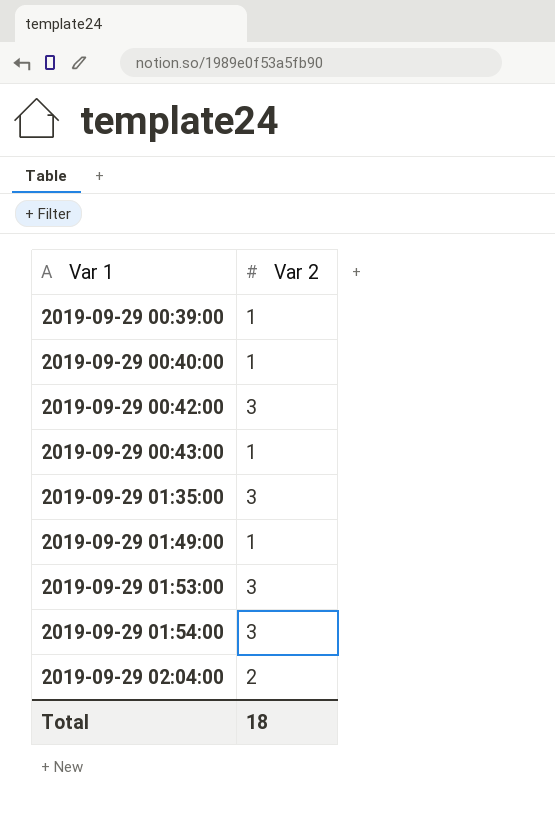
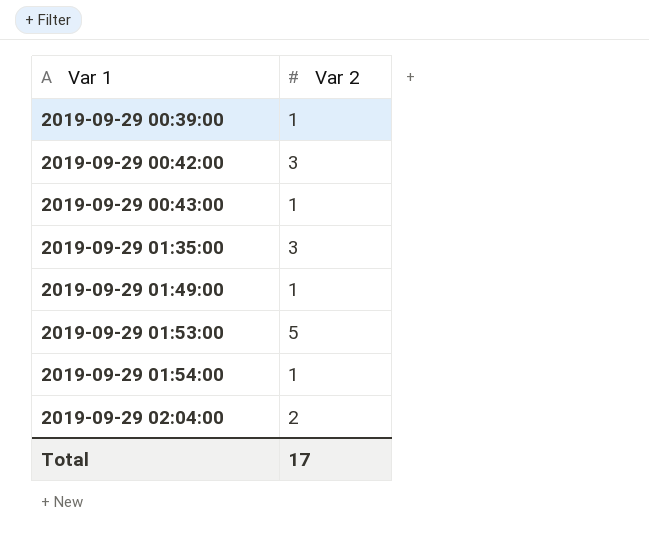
row 2019-09-29 00:40:00: 1 -> none
2019-09-29 01:53:00 | Var 2: 3 -> 5
2019-09-29 01:54:00 | Var 2: 3 -> 1
Total | Var 2: 18 -> 17

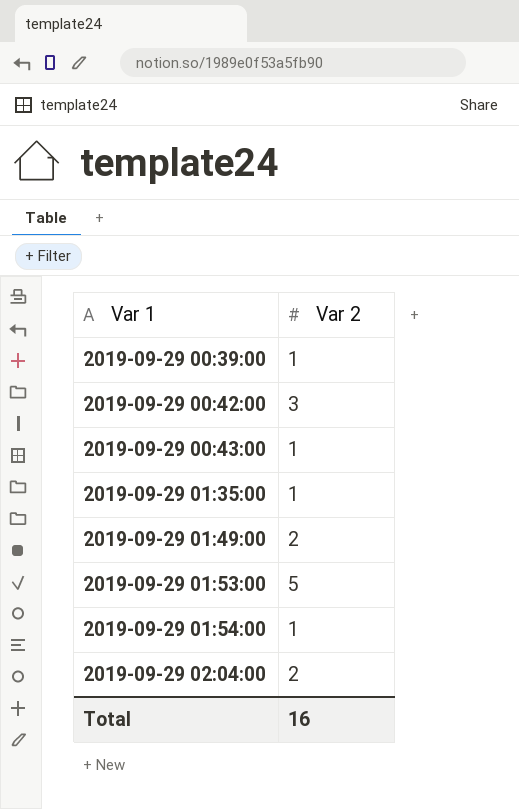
2019-09-29 01:35:00 | Var 2: 3 -> 1
2019-09-29 01:49:00 | Var 2: 1 -> 2
Total | Var 2: 17 -> 16

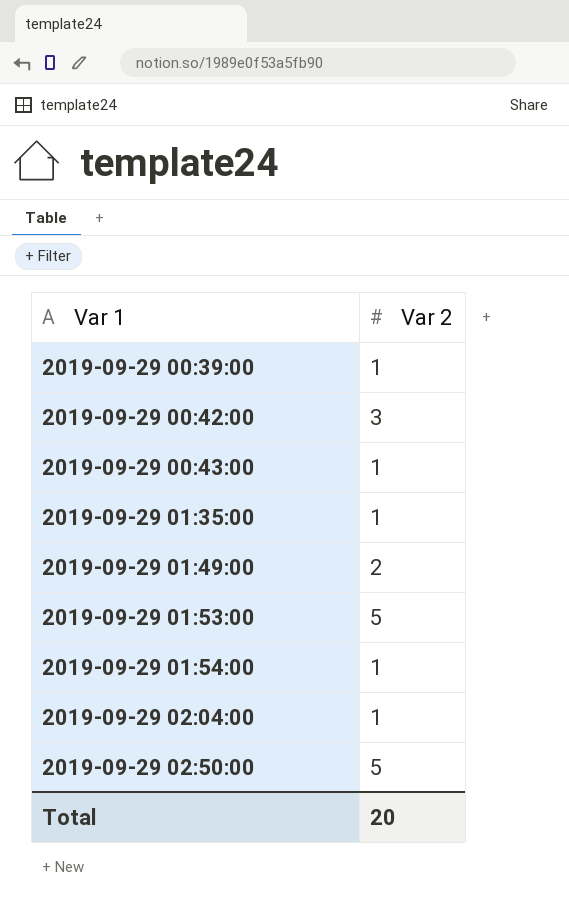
2019-09-29 02:04:00 | Var 2: 2 -> 1
row 2019-09-29 02:50:00: none -> 5
Total | Var 2: 16 -> 20

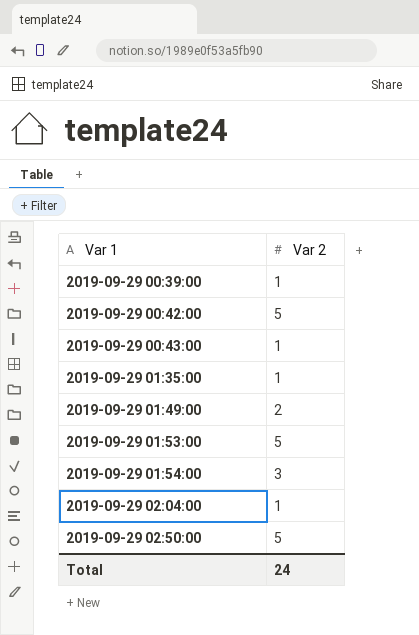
2019-09-29 00:42:00 | Var 2: 3 -> 5
2019-09-29 01:54:00 | Var 2: 1 -> 3
Total | Var 2: 20 -> 24

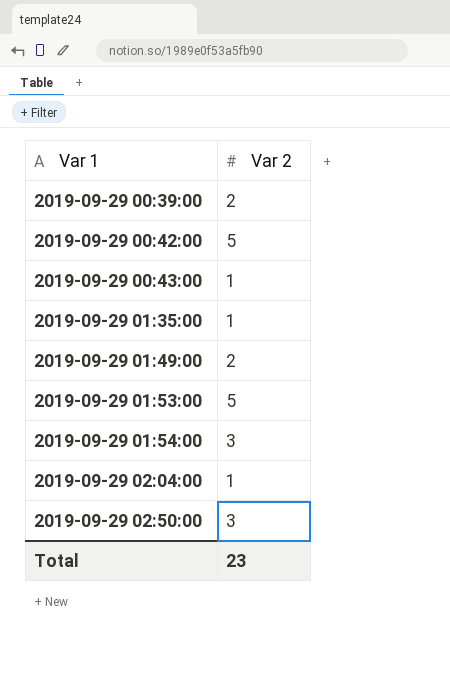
2019-09-29 00:39:00 | Var 2: 1 -> 2
2019-09-29 02:50:00 | Var 2: 5 -> 3
Total | Var 2: 24 -> 23

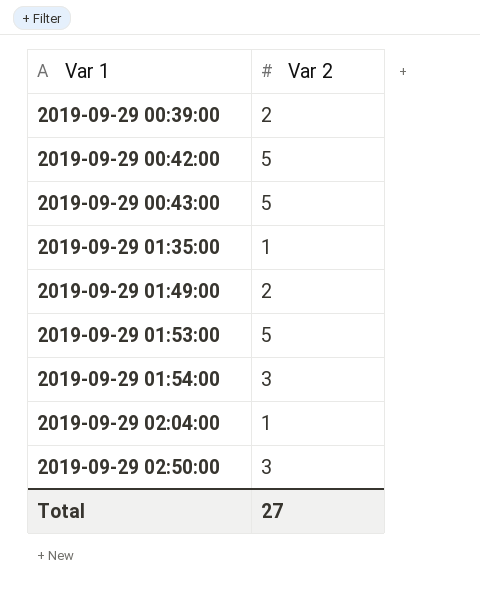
2019-09-29 00:43:00 | Var 2: 1 -> 5
Total | Var 2: 23 -> 27

